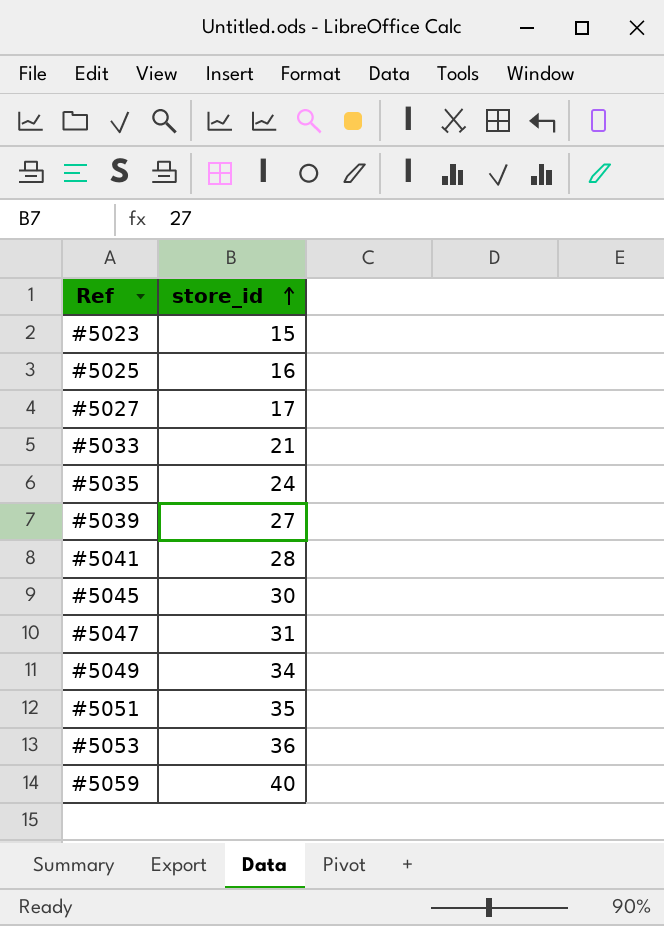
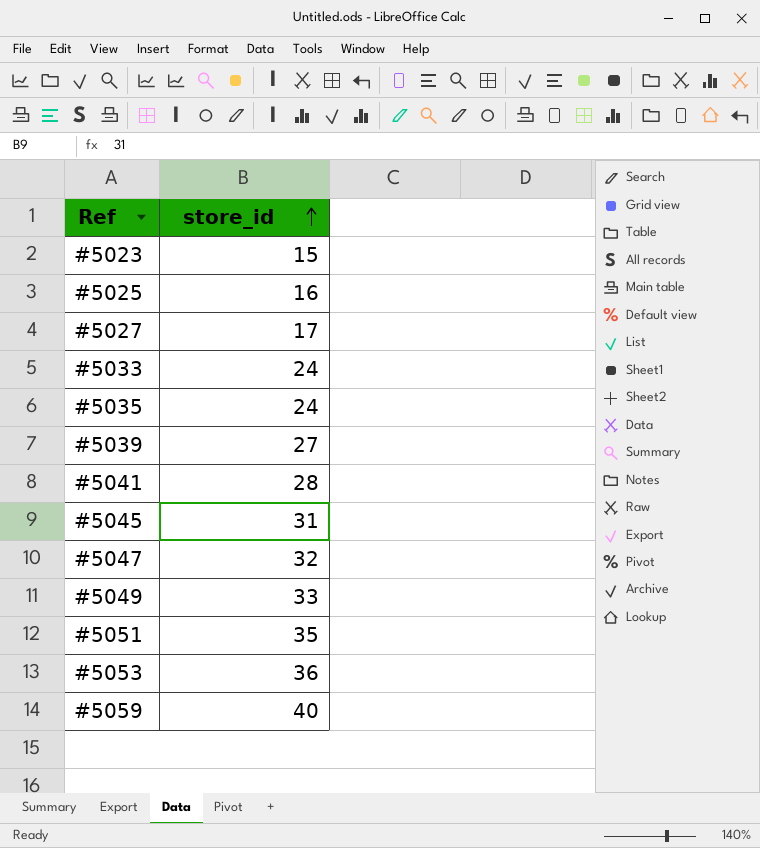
#5033 | store_id: 21 -> 24
#5045 | store_id: 30 -> 31
#5047 | store_id: 31 -> 32
#5049 | store_id: 34 -> 33

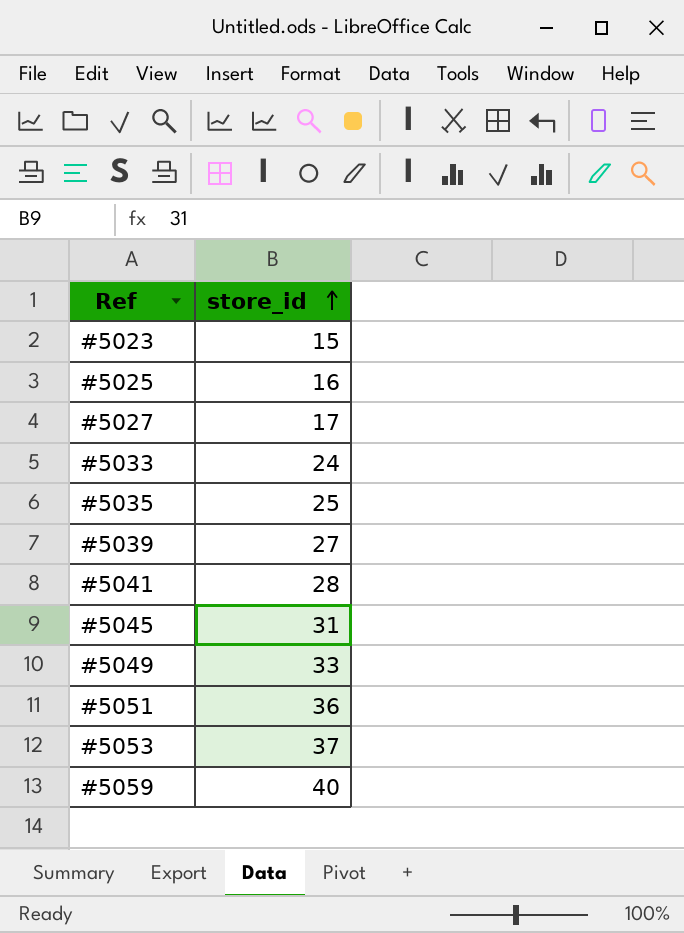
row #5047: 32 -> none
#5035 | store_id: 24 -> 25
#5051 | store_id: 35 -> 36
#5053 | store_id: 36 -> 37

